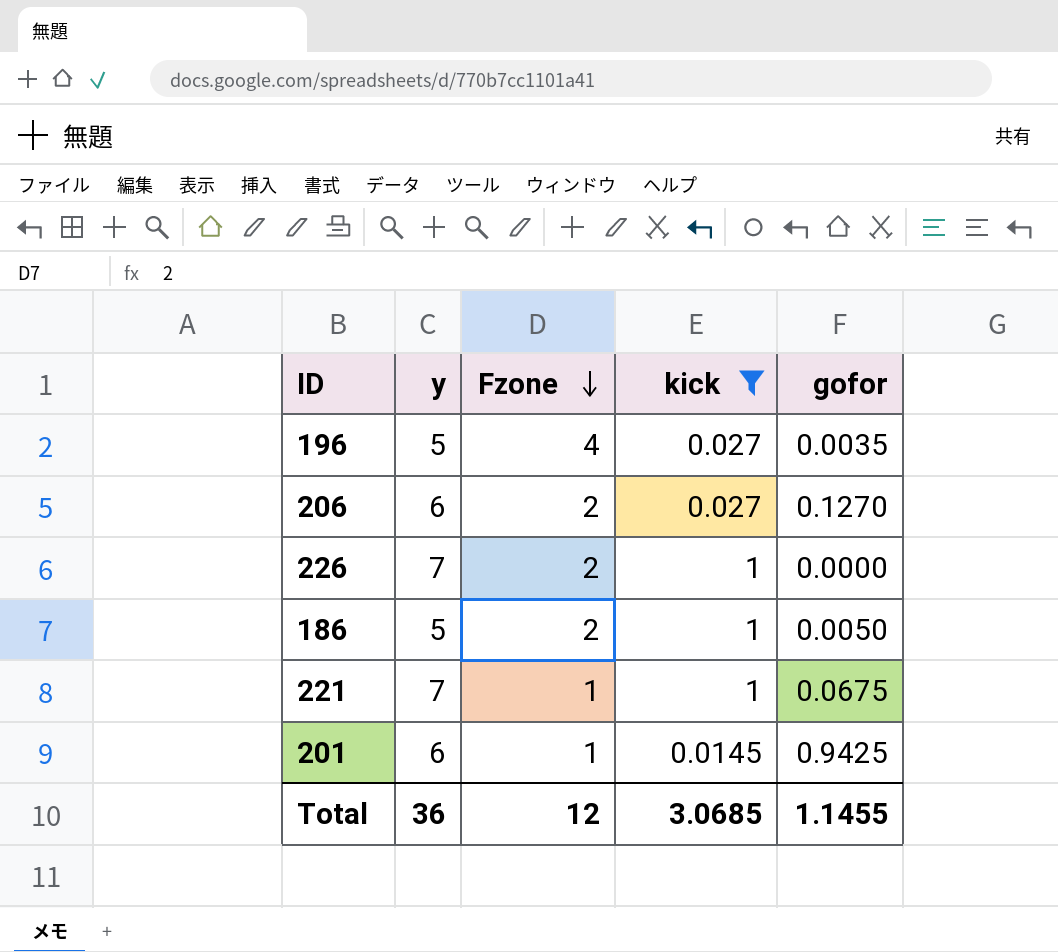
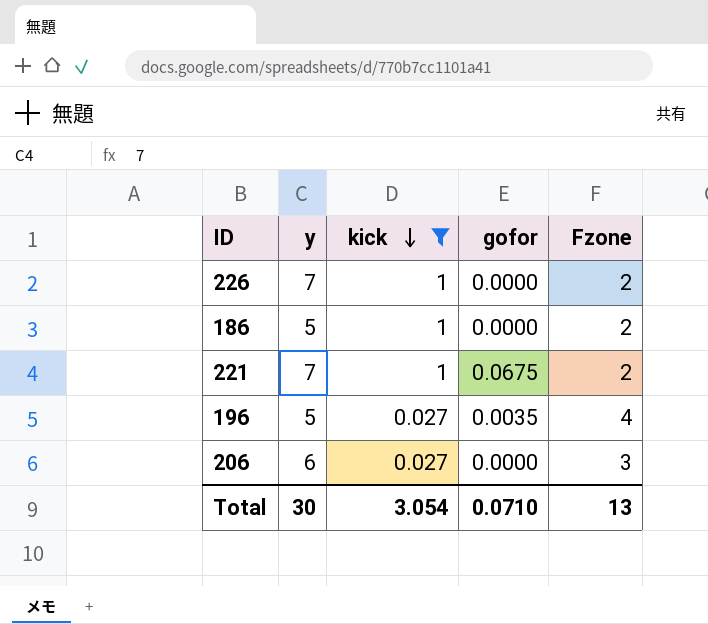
row order: Fzone descending -> kick descending
column Fzone | position: 3 -> 5
row 201: 6 | 1 | 0.0145 | 0.9425 -> none
186 | gofor: 0.0050 -> 0.0000
221 | Fzone: 1 -> 2
206 | gofor: 0.1270 -> 0.0000
206 | Fzone: 2 -> 3
Total | y: 36 -> 30
Total | kick: 3.0685 -> 3.054
Total | gofor: 1.1455 -> 0.0710
Total | Fzone: 12 -> 13

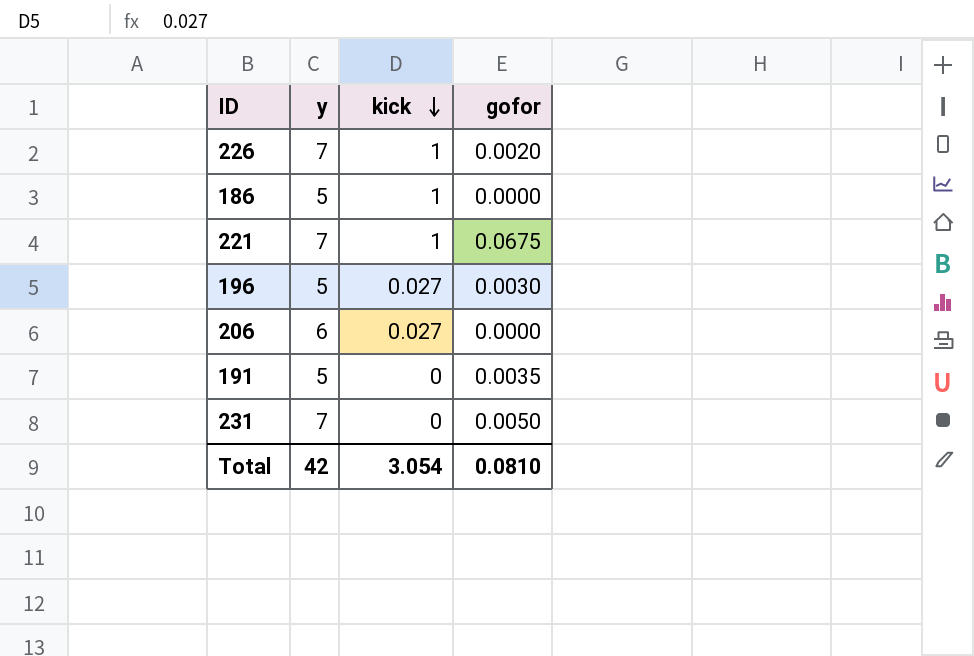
filter: kick != 0 -> none
column Fzone | position: 5 -> none
226 | gofor: 0.0000 -> 0.0020
196 | gofor: 0.0035 -> 0.0030
Total | y: 30 -> 42
Total | gofor: 0.0710 -> 0.0810

